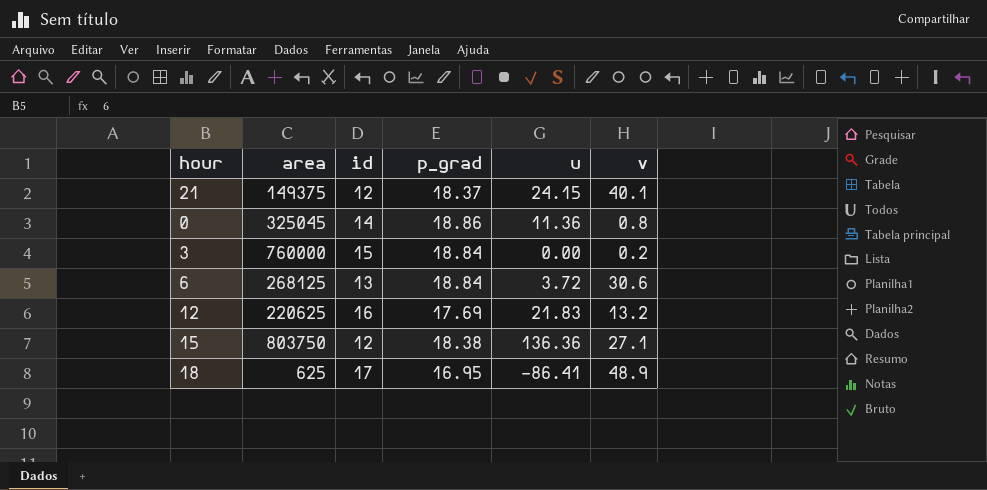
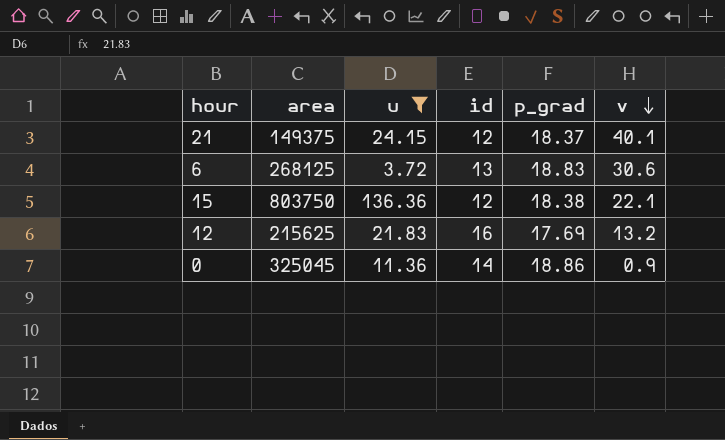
filter: none -> u >= 3.72
row order: none -> v descending
column u | position: 5 -> 3
6 | p_grad: 18.84 -> 18.83
15 | v: 27.1 -> 22.1
12 | area: 220625 -> 215625
0 | v: 0.8 -> 0.9

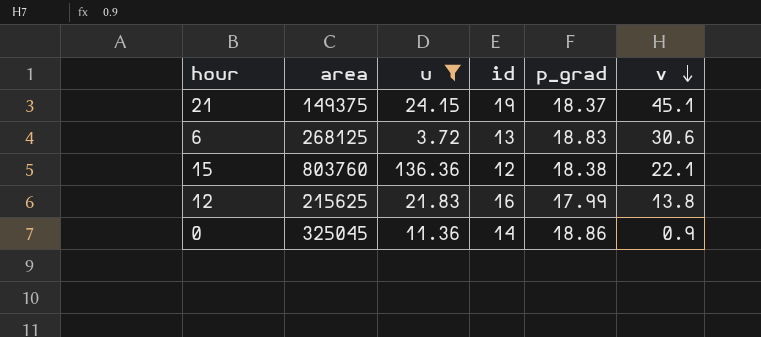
21 | id: 12 -> 19
21 | v: 40.1 -> 45.1
15 | area: 803750 -> 803760
12 | p_grad: 17.69 -> 17.99
12 | v: 13.2 -> 13.8

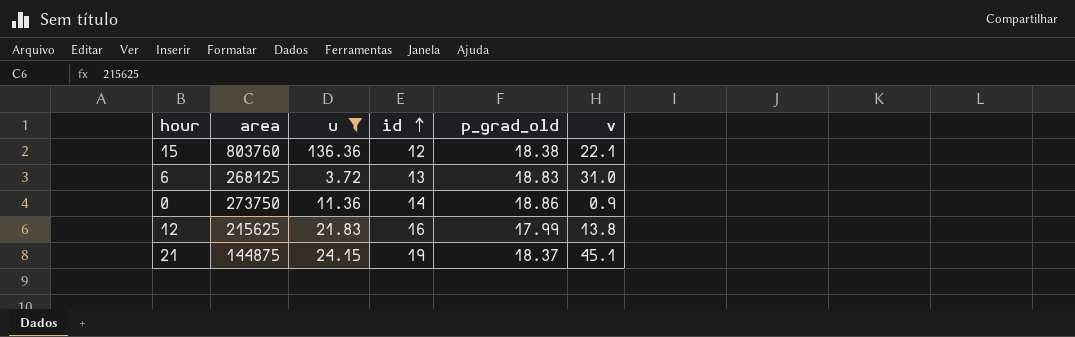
row order: v descending -> id ascending
column name: p_grad -> p_grad_old
6 | v: 30.6 -> 31.0
0 | area: 325045 -> 273750
21 | area: 149375 -> 144875

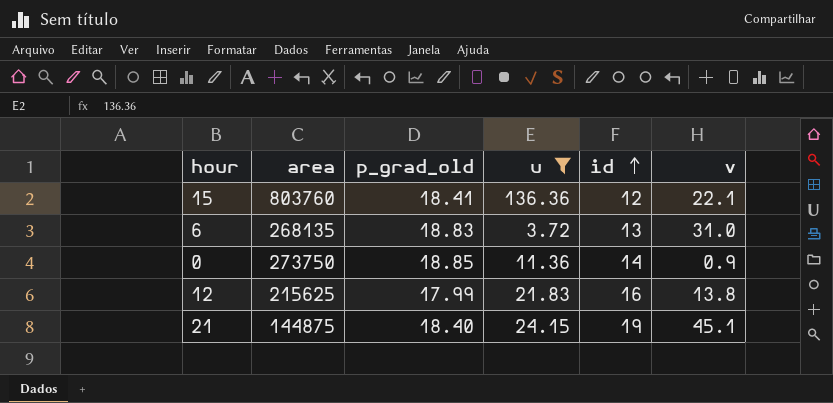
column p_grad_old | position: 5 -> 3
15 | p_grad_old: 18.38 -> 18.41
6 | area: 268125 -> 268135
0 | p_grad_old: 18.86 -> 18.85
21 | p_grad_old: 18.37 -> 18.40

